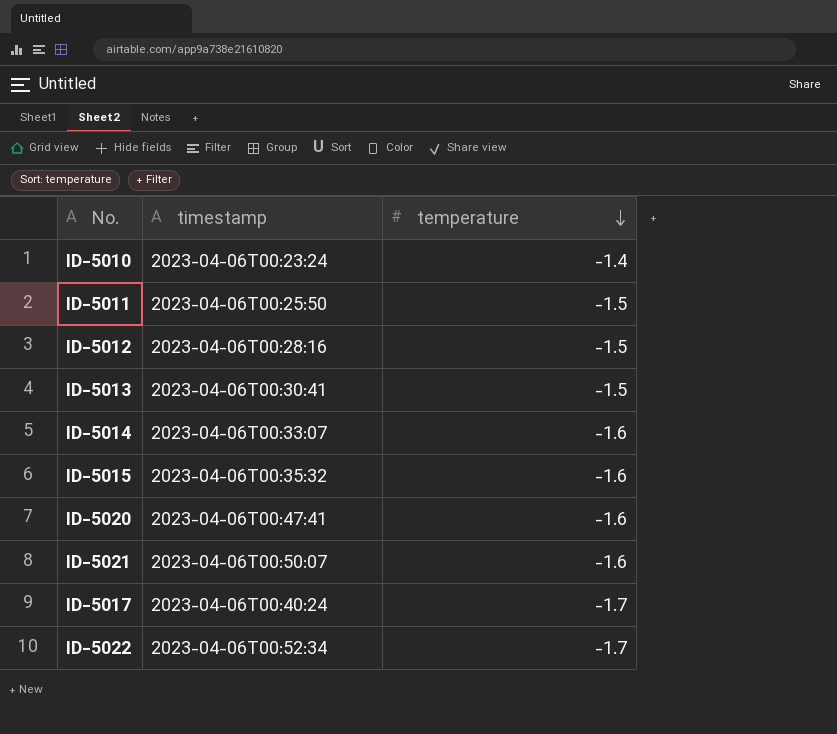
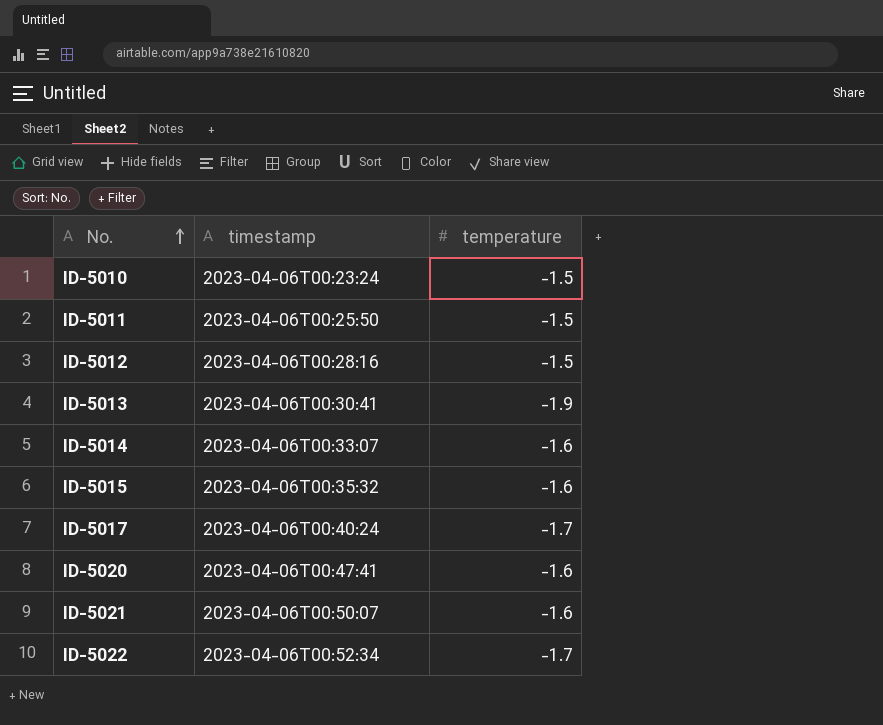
row order: temperature descending -> No. ascending
ID-5010 | temperature: -1.4 -> -1.5
ID-5013 | temperature: -1.5 -> -1.9

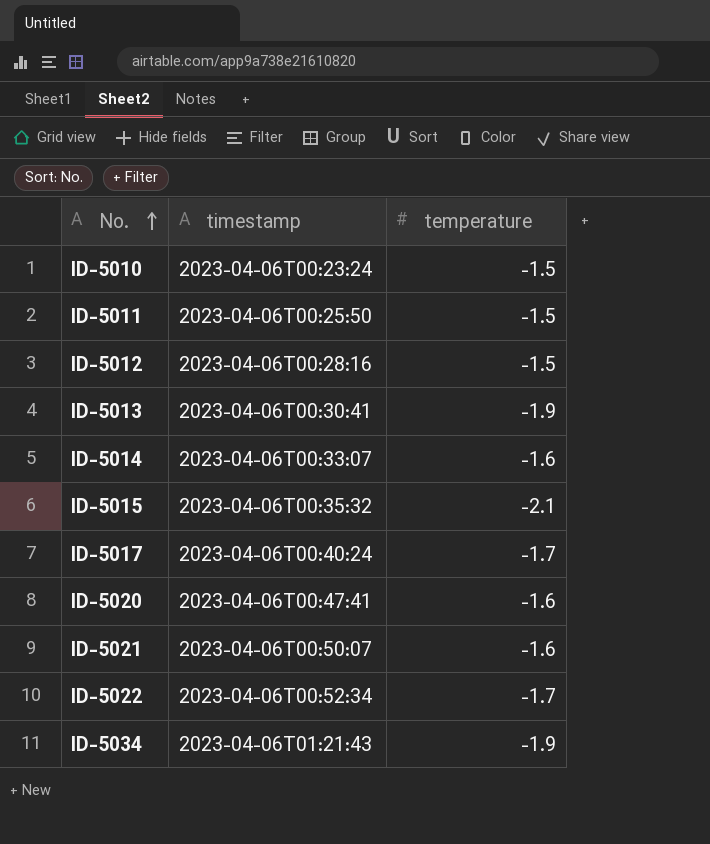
ID-5015 | temperature: -1.6 -> -2.1
row ID-5034: none -> 2023-04-06T01:21:43 | -1.9

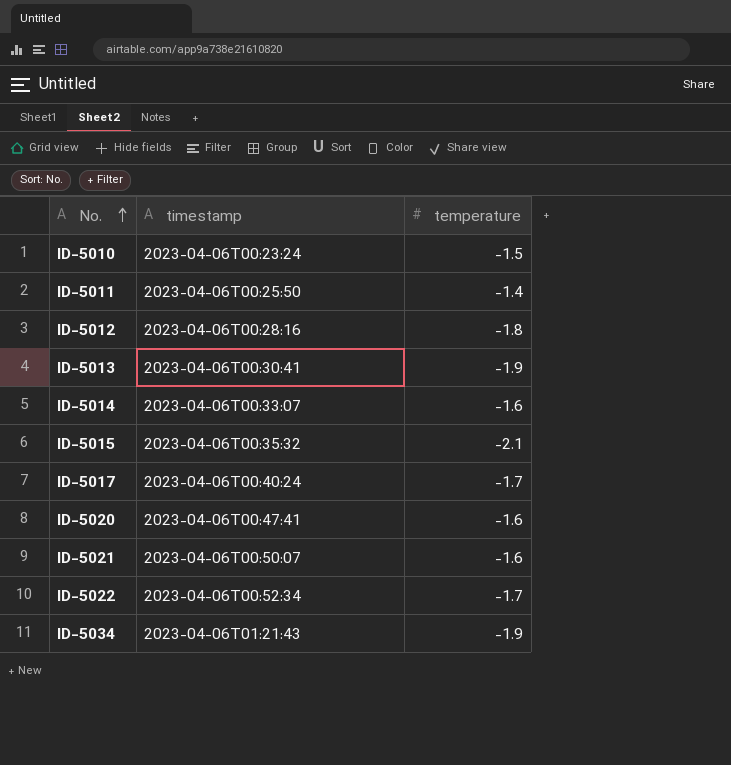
ID-5011 | temperature: -1.5 -> -1.4
ID-5012 | temperature: -1.5 -> -1.8

